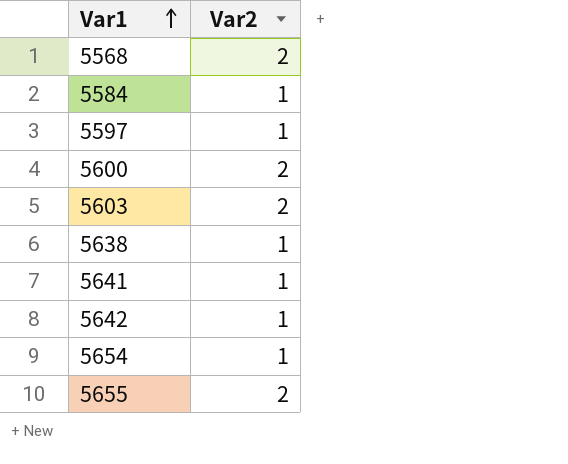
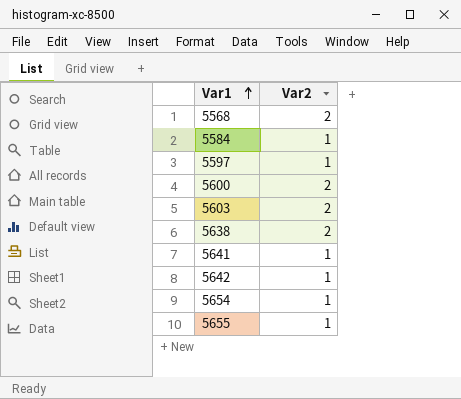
5638 | Var2: 1 -> 2
5655 | Var2: 2 -> 1

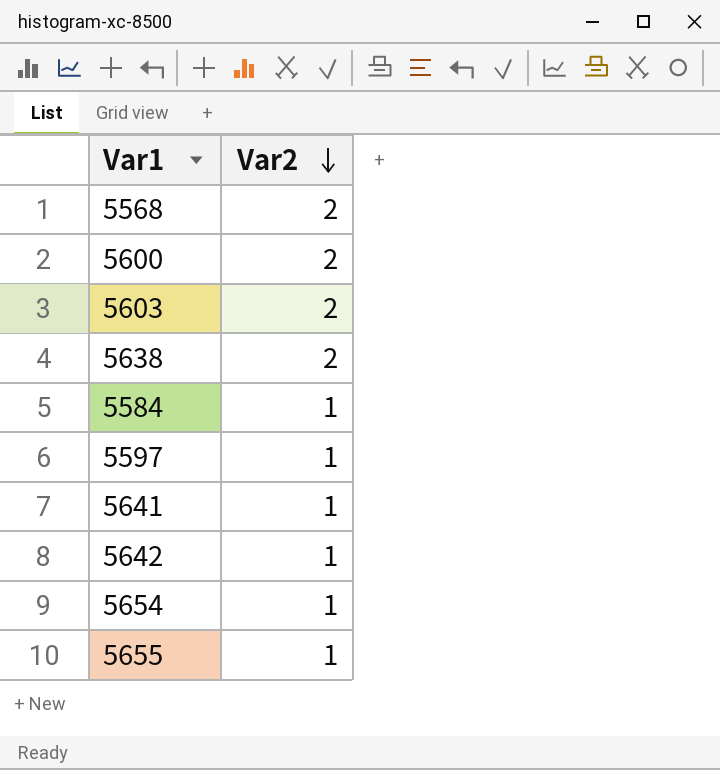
row order: Var1 ascending -> Var2 descending

